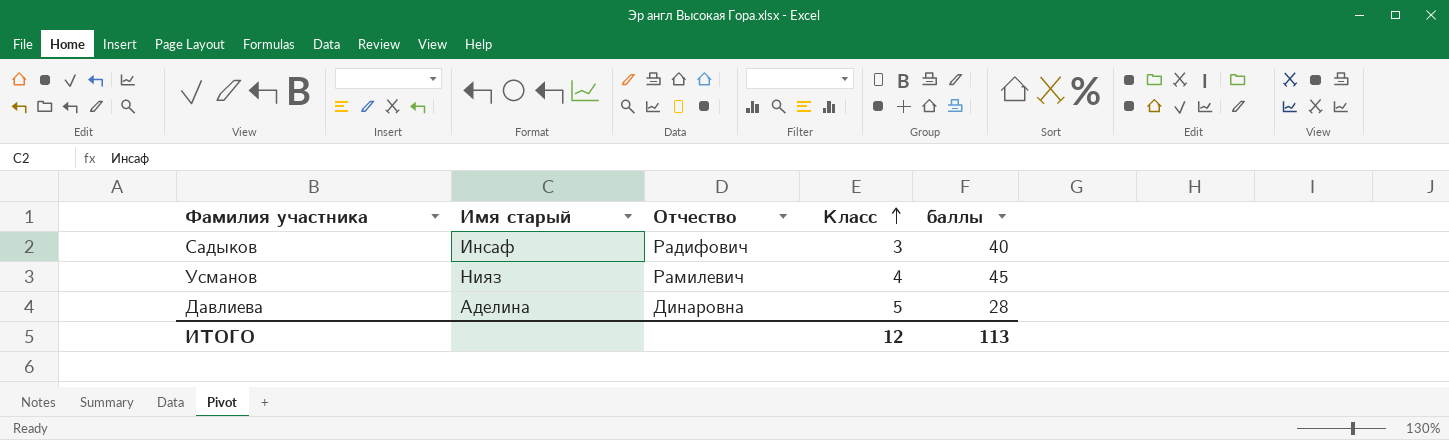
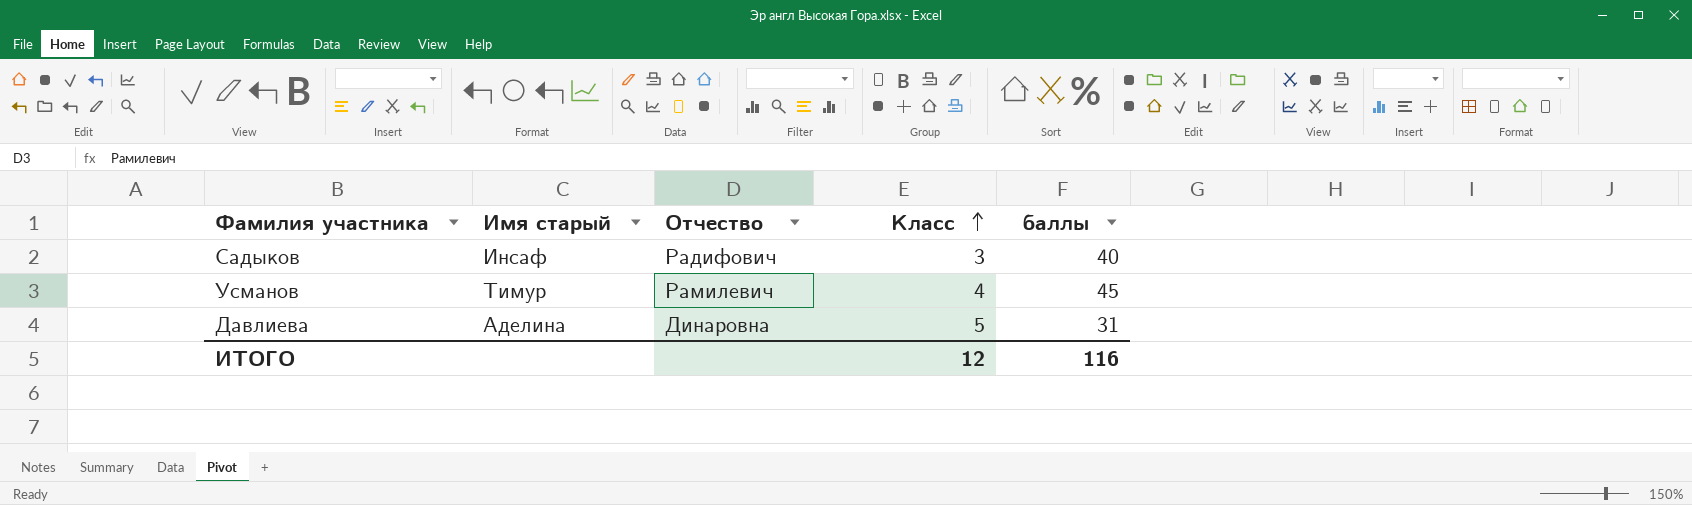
Усманов | Имя старый: Нияз -> Тимур
Давлиева | баллы: 28 -> 31
ИТОГО | баллы: 113 -> 116

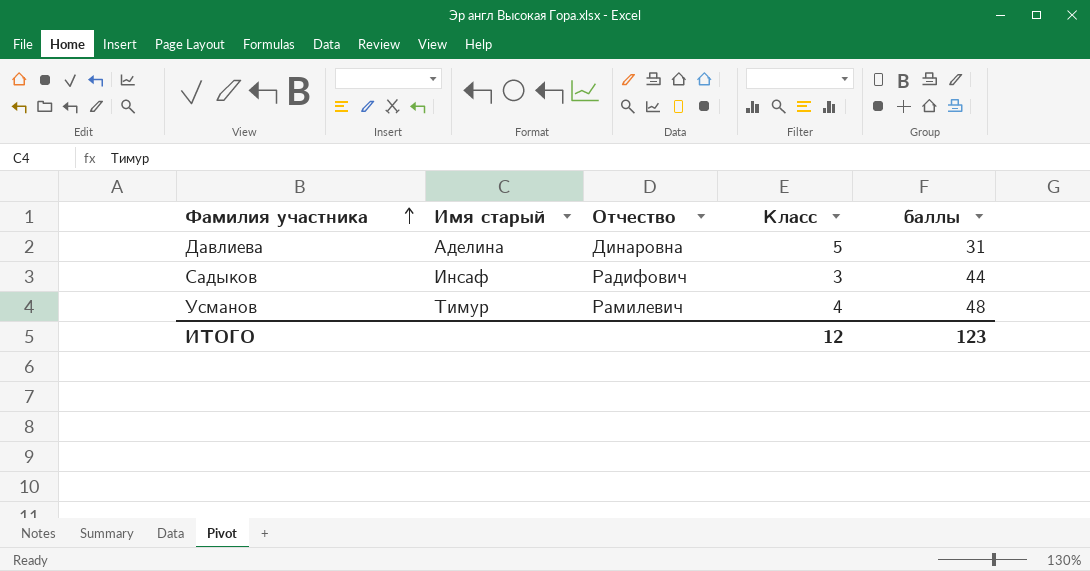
row order: Класс ascending -> Фамилия участника ascending
Садыков | баллы: 40 -> 44
Усманов | баллы: 45 -> 48
ИТОГО | баллы: 116 -> 123

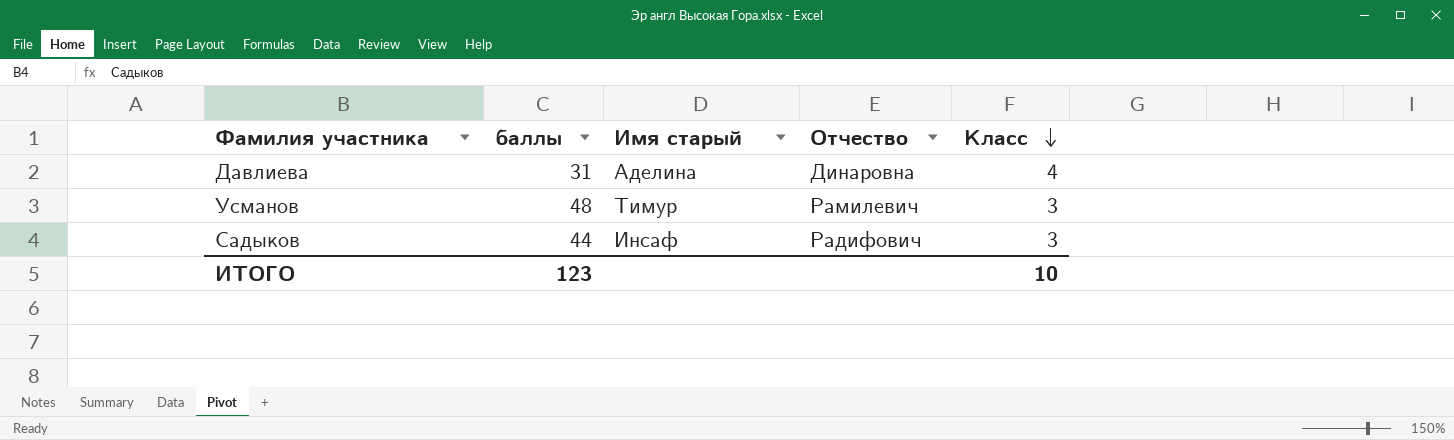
row order: Фамилия участника ascending -> Класс descending
column баллы | position: 5 -> 2
Давлиева | Класс: 5 -> 4
Усманов | Класс: 4 -> 3
ИТОГО | Класс: 12 -> 10

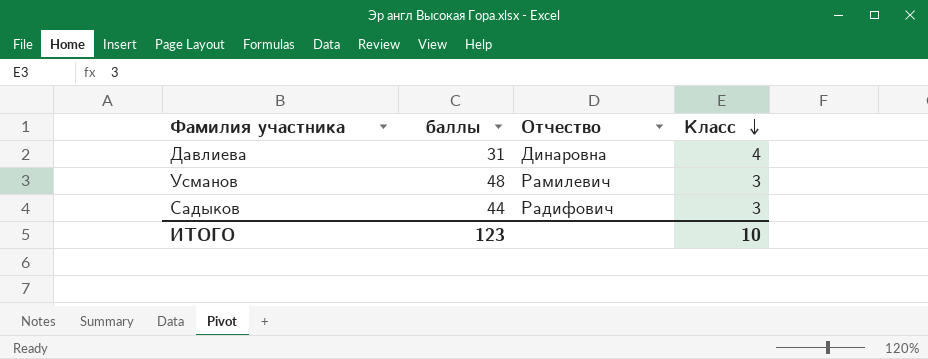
column Имя старый | position: 3 -> none

